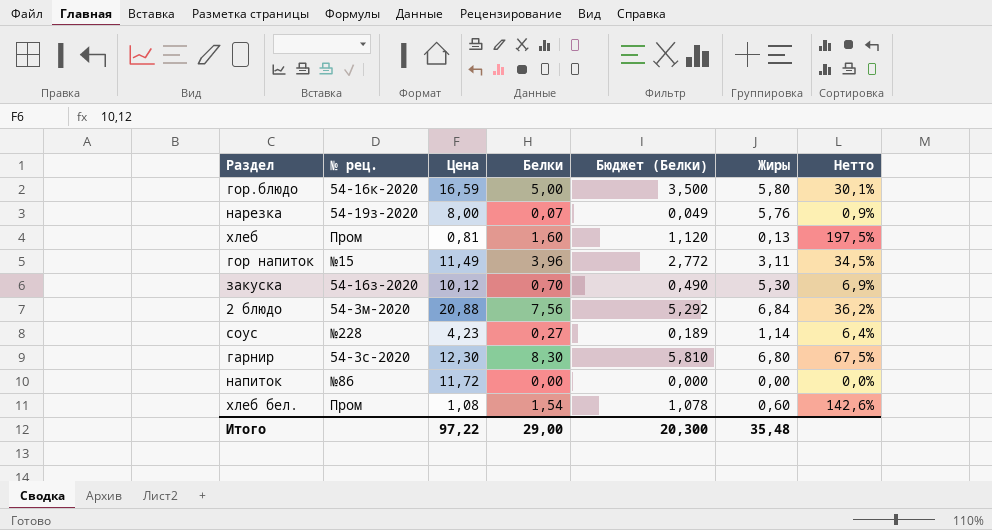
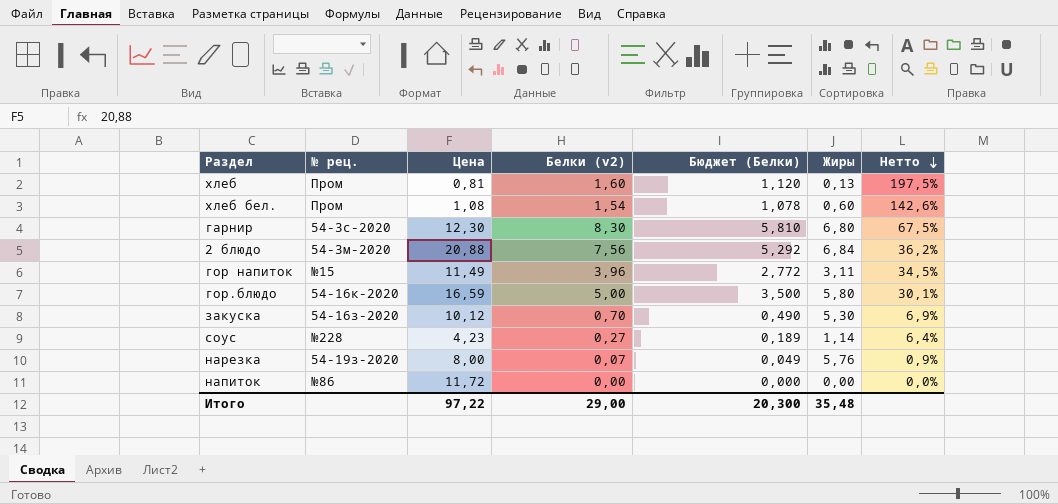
row order: none -> Нетто descending
column name: Белки -> Белки (v2)

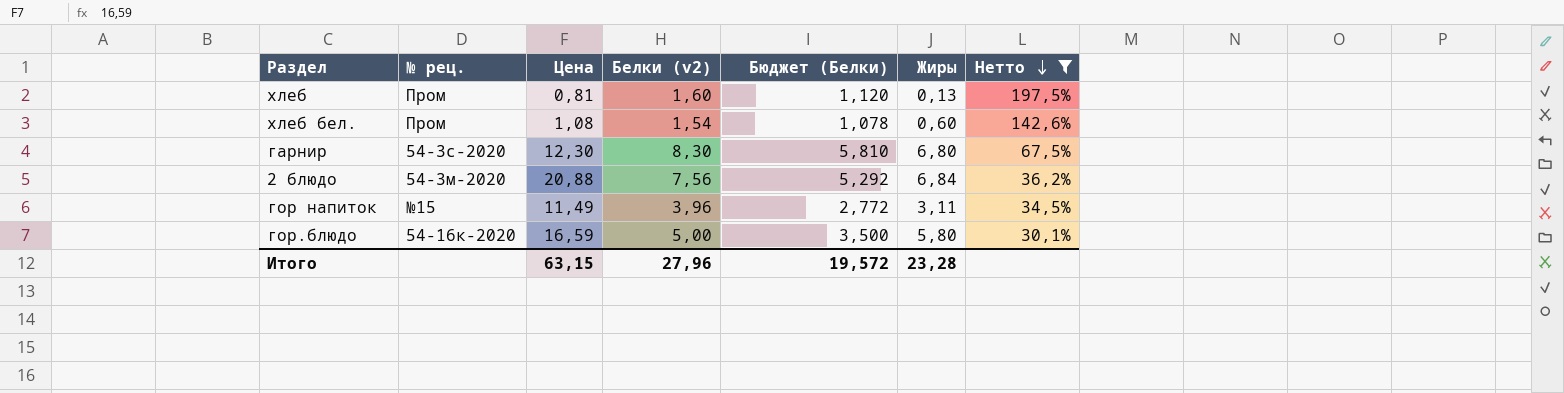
filter: none -> Нетто >= 30,1%
Итого | Цена: 97,22 -> 63,15
Итого | Белки (v2): 29,00 -> 27,96
Итого | Бюджет (Белки): 20,300 -> 19,572
Итого | Жиры: 35,48 -> 23,28

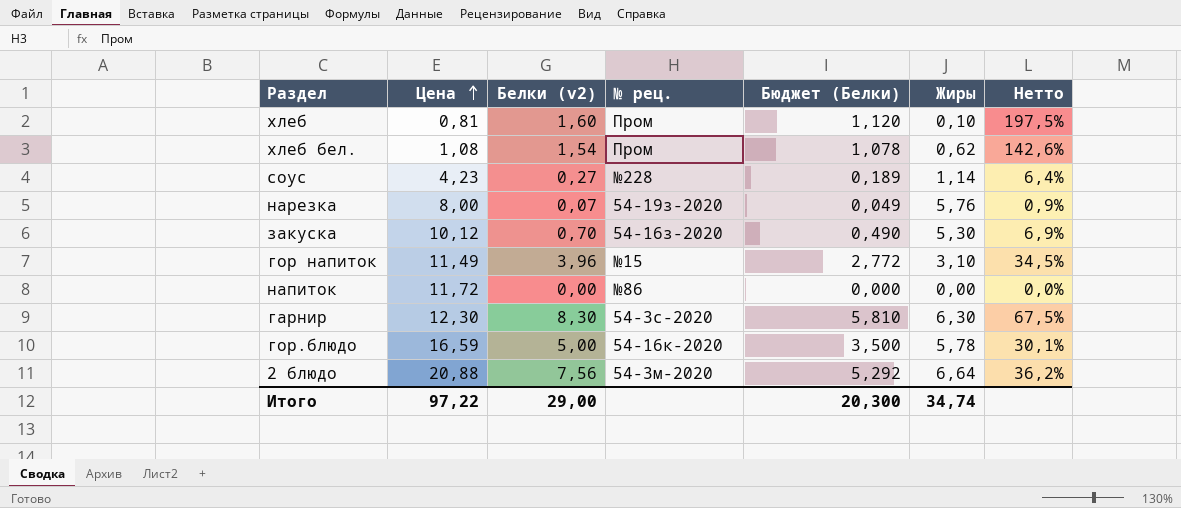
filter: Нетто >= 30,1% -> none
row order: Нетто descending -> Цена ascending
column № рец. | position: 2 -> 4
хлеб | Жиры: 0,13 -> 0,10
хлеб бел. | Жиры: 0,60 -> 0,62
гор напиток | Жиры: 3,11 -> 3,10
гарнир | Жиры: 6,80 -> 6,30
гор.блюдо | Жиры: 5,80 -> 5,78
2 блюдо | Жиры: 6,84 -> 6,64
Итого | Цена: 63,15 -> 97,22
Итого | Белки (v2): 27,96 -> 29,00
Итого | Бюджет (Белки): 19,572 -> 20,300
Итого | Жиры: 23,28 -> 34,74

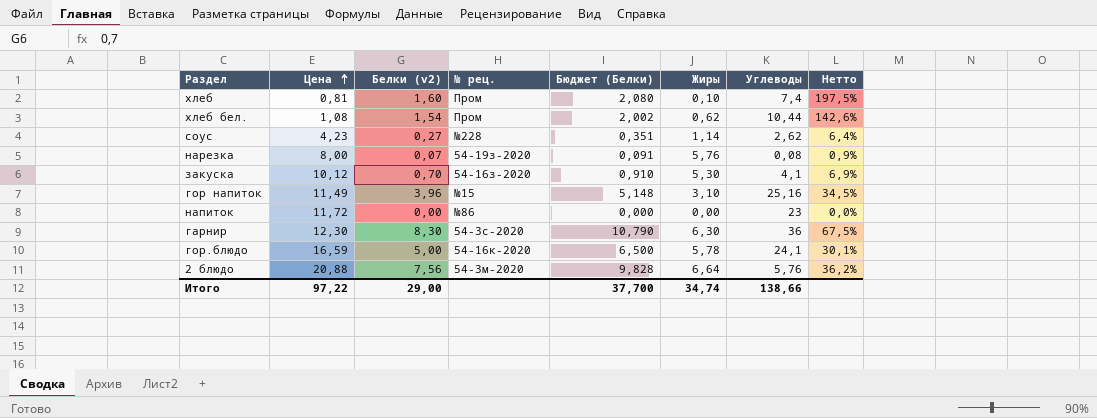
column Бюджет (Белки) | formula: [Белки (v2)] * 0,7 -> [Белки (v2)] * 1,3
column Углеводы | position: none -> 7
Итого | Бюджет (Белки): 20,300 -> 37,700

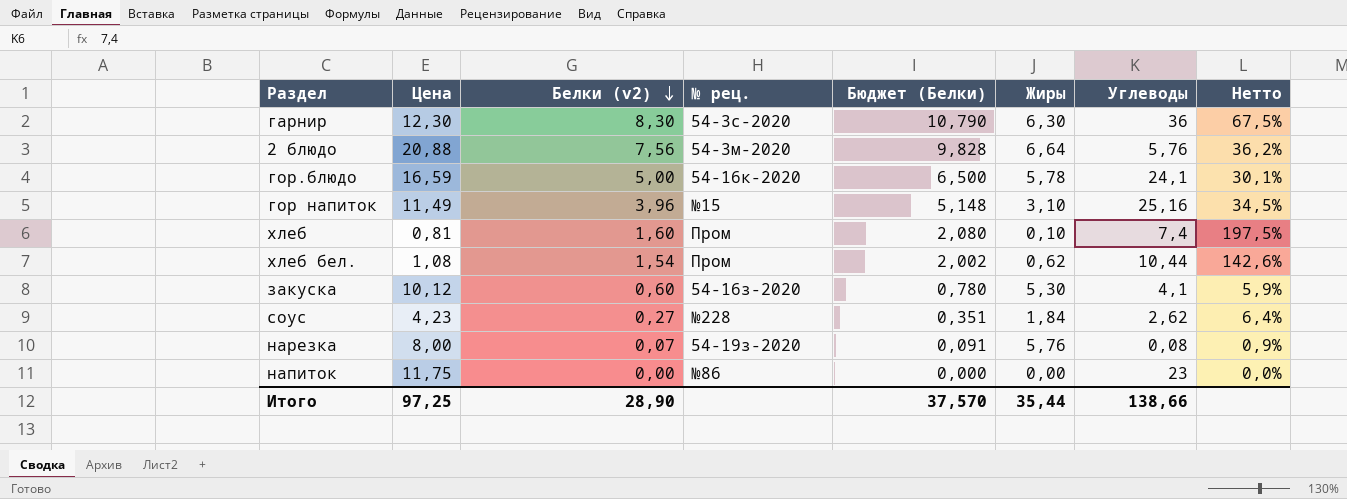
row order: Цена ascending -> Белки (v2) descending
закуска | Белки (v2): 0,70 -> 0,60
закуска | Бюджет (Белки): 0,910 -> 0,780
закуска | Нетто: 6,9% -> 5,9%
соус | Жиры: 1,14 -> 1,84
напиток | Цена: 11,72 -> 11,75
Итого | Цена: 97,22 -> 97,25
Итого | Белки (v2): 29,00 -> 28,90
Итого | Бюджет (Белки): 37,700 -> 37,570
Итого | Жиры: 34,74 -> 35,44

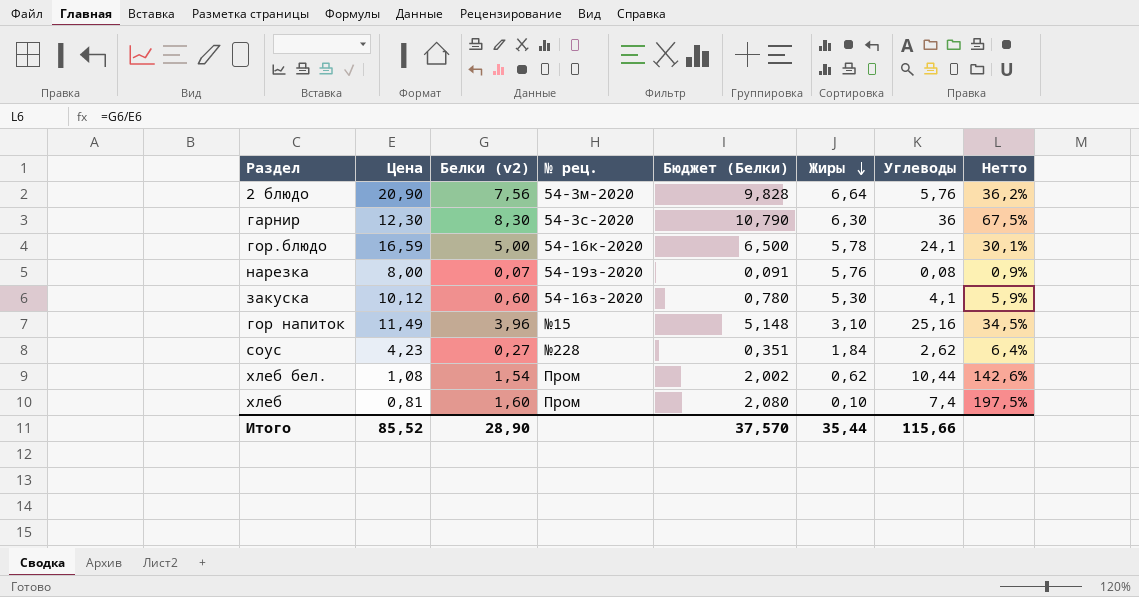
row order: Белки (v2) descending -> Жиры descending
row напиток: 11,75 | 0,00 | №86 | 0,000 | 0,00 | 23 | 0,0% -> none
2 блюдо | Цена: 20,88 -> 20,90
Итого | Цена: 97,25 -> 85,52
Итого | Углеводы: 138,66 -> 115,66

